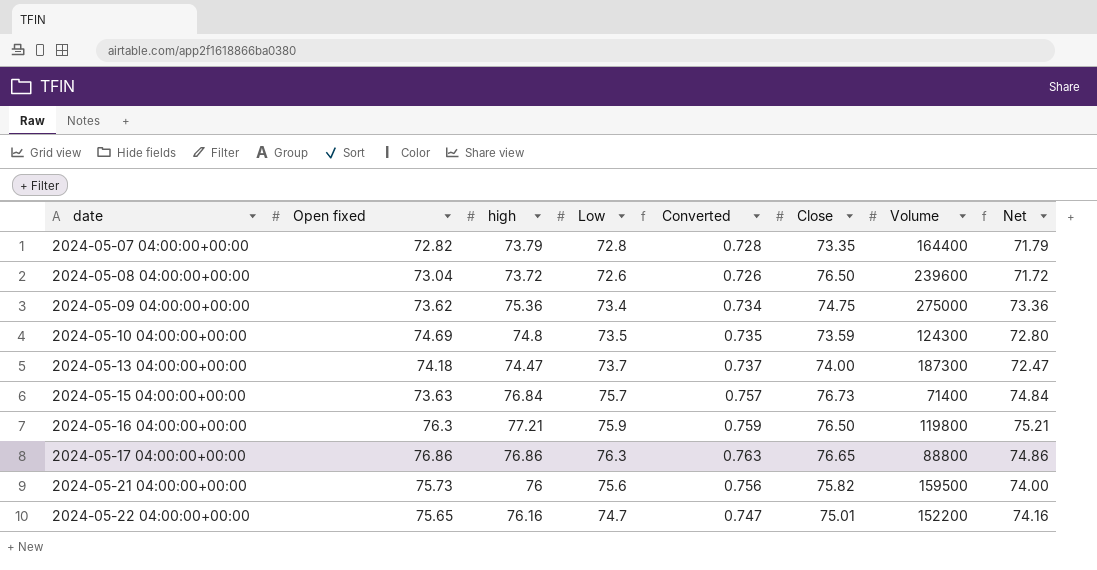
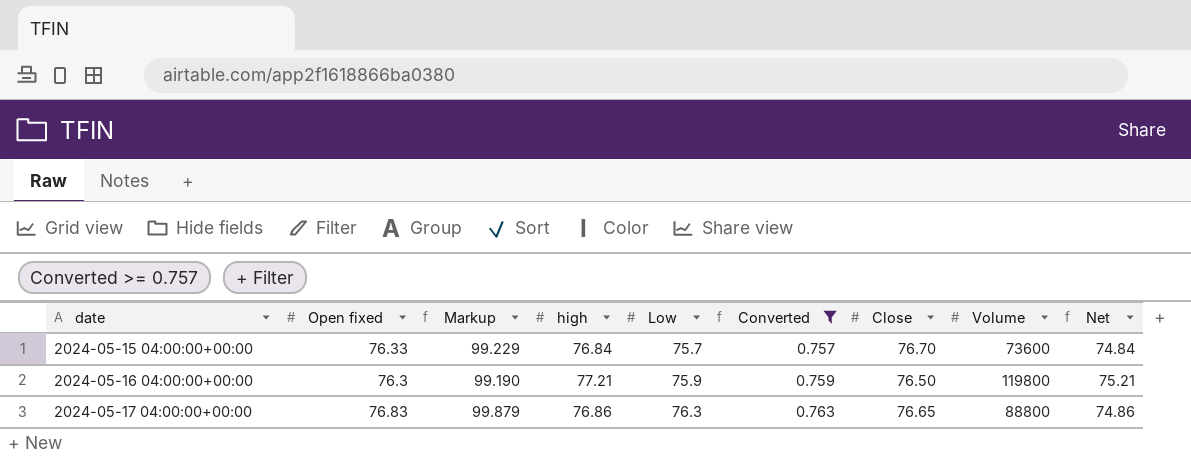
filter: none -> Converted >= 0.757
column Markup | formula: none -> [Open fixed] * 1.3
2024-05-15 04:00:00+00:00 | Open fixed: 73.63 -> 76.33
2024-05-15 04:00:00+00:00 | Close: 76.73 -> 76.70
2024-05-15 04:00:00+00:00 | Volume: 71400 -> 73600
2024-05-17 04:00:00+00:00 | Open fixed: 76.86 -> 76.83

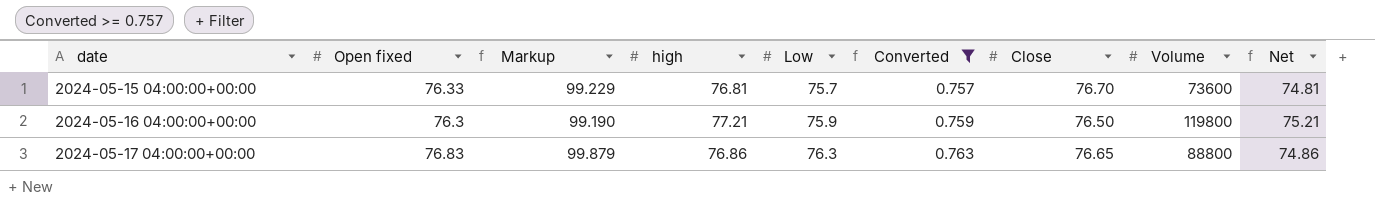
2024-05-15 04:00:00+00:00 | high: 76.84 -> 76.81
2024-05-15 04:00:00+00:00 | Net: 74.84 -> 74.81

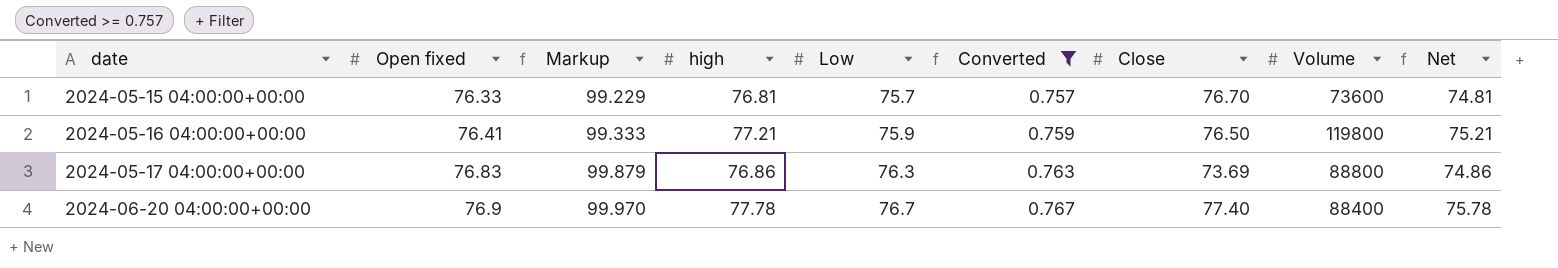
2024-05-16 04:00:00+00:00 | Open fixed: 76.3 -> 76.41
2024-05-16 04:00:00+00:00 | Markup: 99.190 -> 99.333
2024-05-17 04:00:00+00:00 | Close: 76.65 -> 73.69
row 2024-06-20 04:00:00+00:00: none -> 76.9 | 99.970 | 77.78 | 76.7 | 0.767 | 77.40 | 88400 | 75.78

